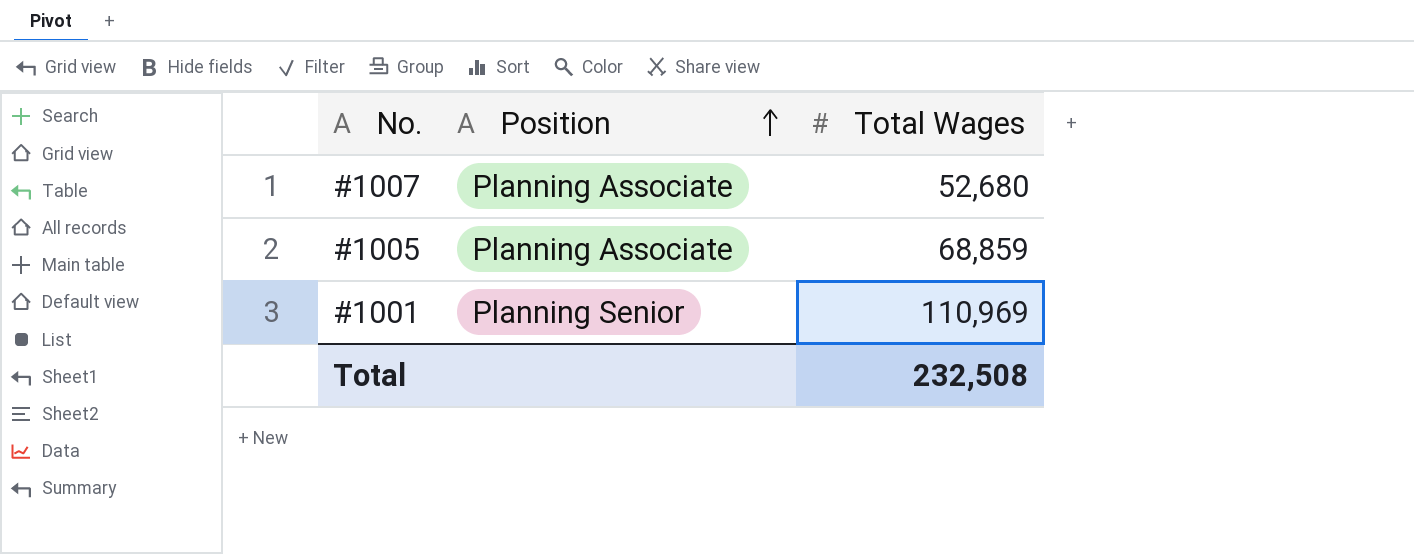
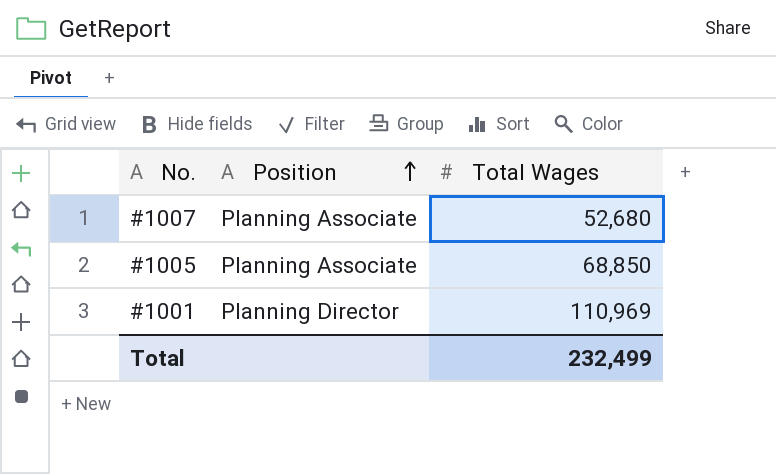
#1005 | Total Wages: 68,859 -> 68,850
#1001 | Position: Planning Senior -> Planning Director
Total | Total Wages: 232,508 -> 232,499

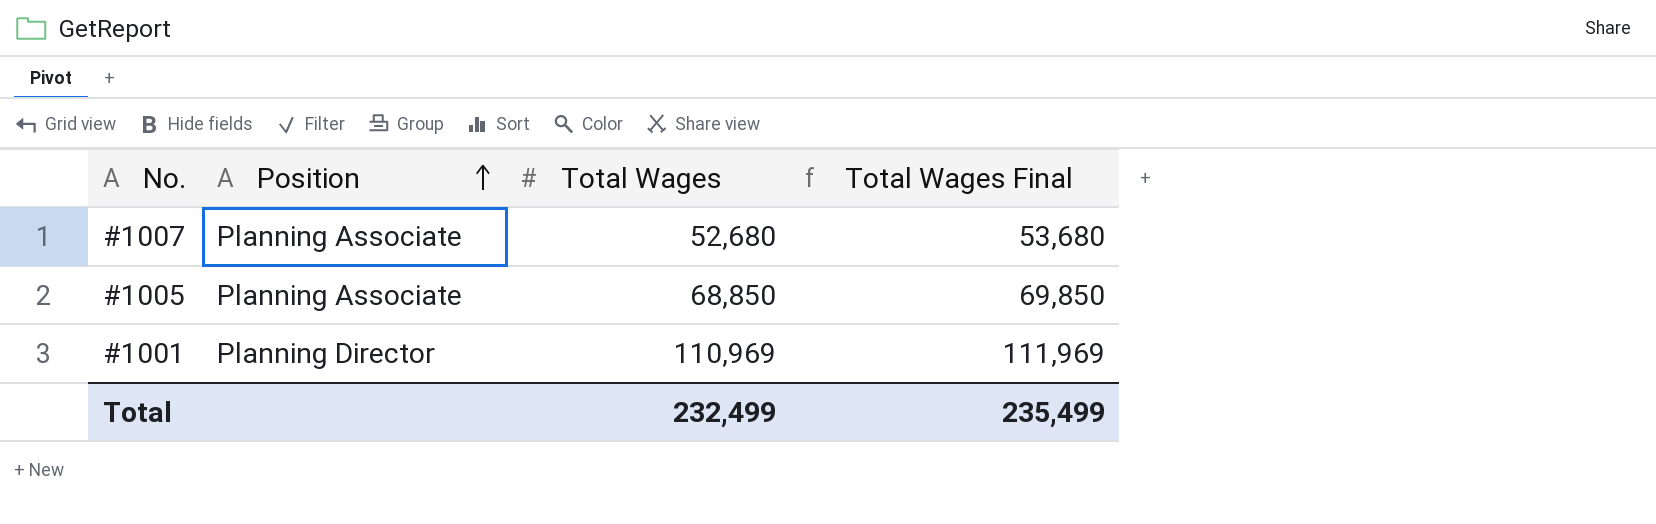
column Total Wages Final | formula: none -> [Total Wages] + 1000

